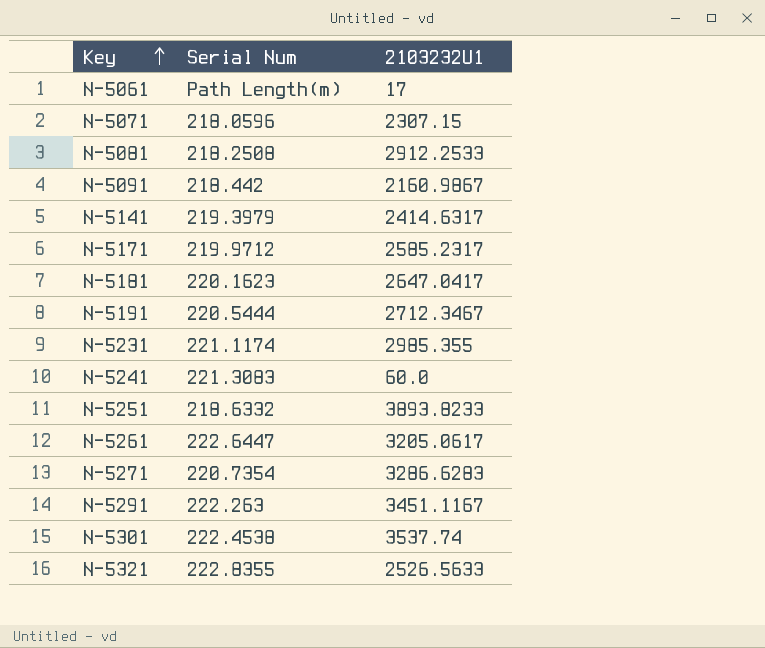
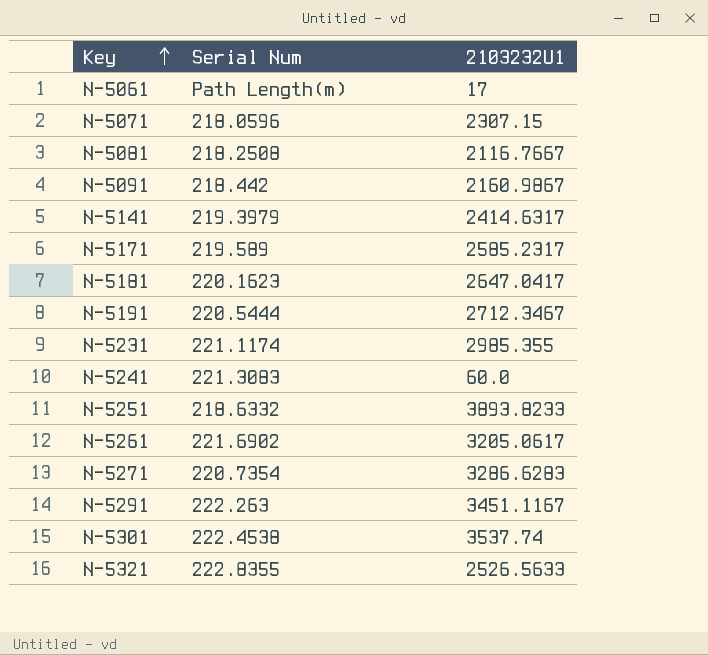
N-5081 | 2103232U1: 2912.2533 -> 2116.7667
N-5171 | Serial Num: 219.9712 -> 219.589
N-5261 | Serial Num: 222.6447 -> 221.6902

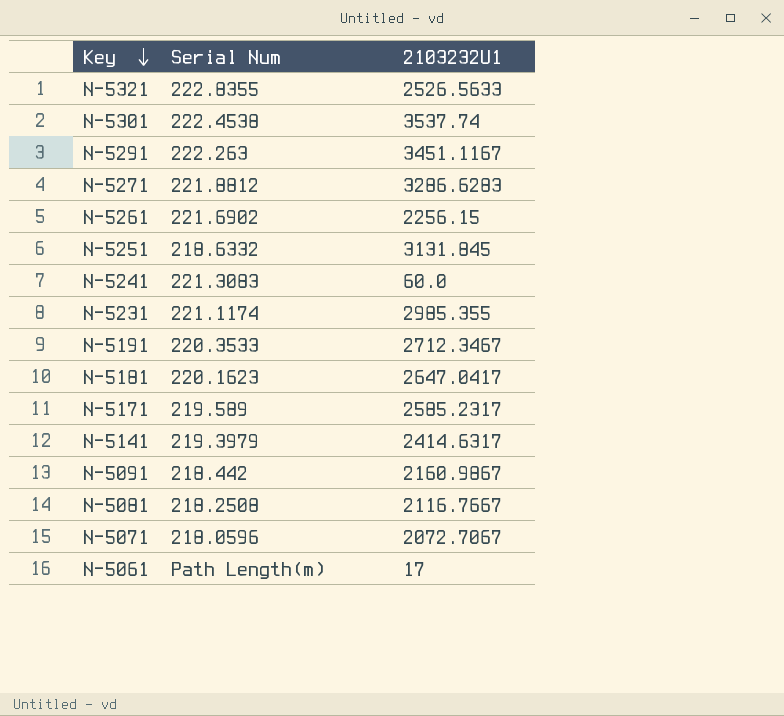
row order: Key ascending -> Key descending
N-5271 | Serial Num: 220.7354 -> 221.8812
N-5261 | 2103232U1: 3205.0617 -> 2256.15
N-5251 | 2103232U1: 3893.8233 -> 3131.845
N-5191 | Serial Num: 220.5444 -> 220.3533
N-5071 | 2103232U1: 2307.15 -> 2072.7067

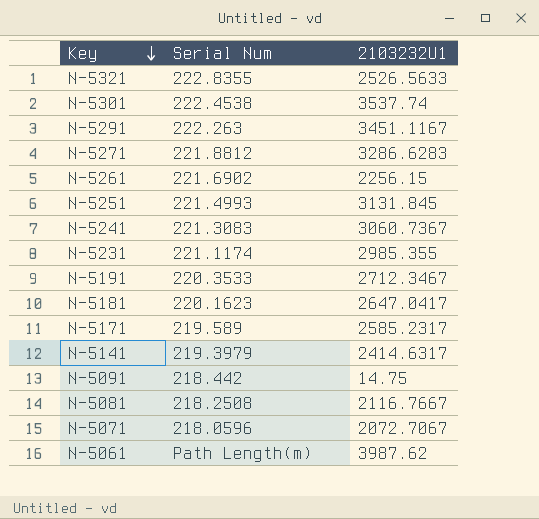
N-5251 | Serial Num: 218.6332 -> 221.4993
N-5241 | 2103232U1: 60.0 -> 3060.7367
N-5091 | 2103232U1: 2160.9867 -> 14.75
N-5061 | 2103232U1: 17 -> 3987.62

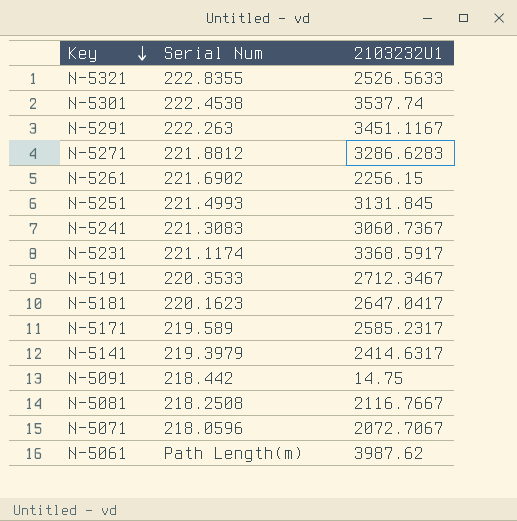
N-5231 | 2103232U1: 2985.355 -> 3368.5917

